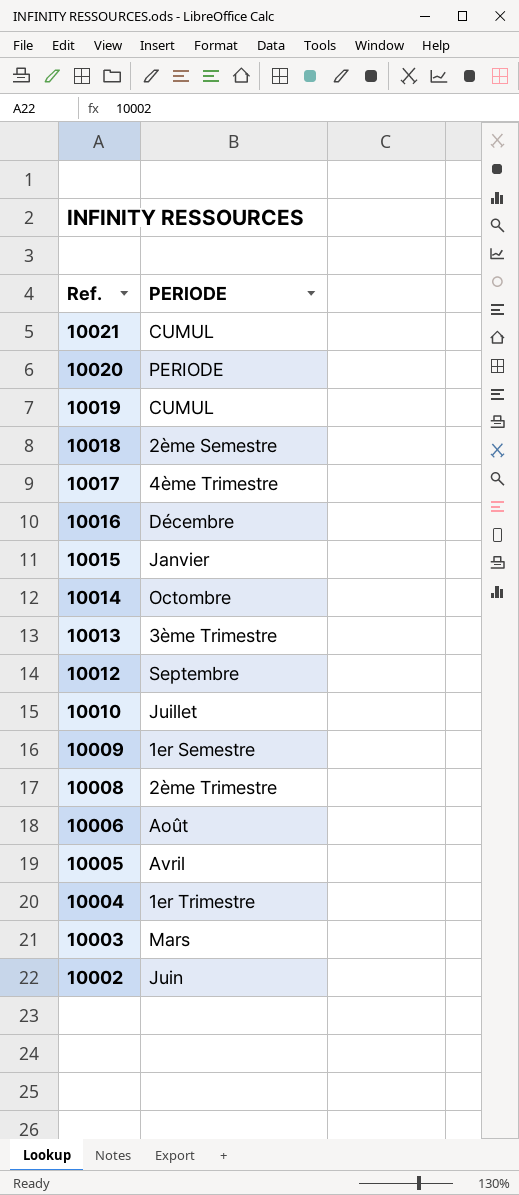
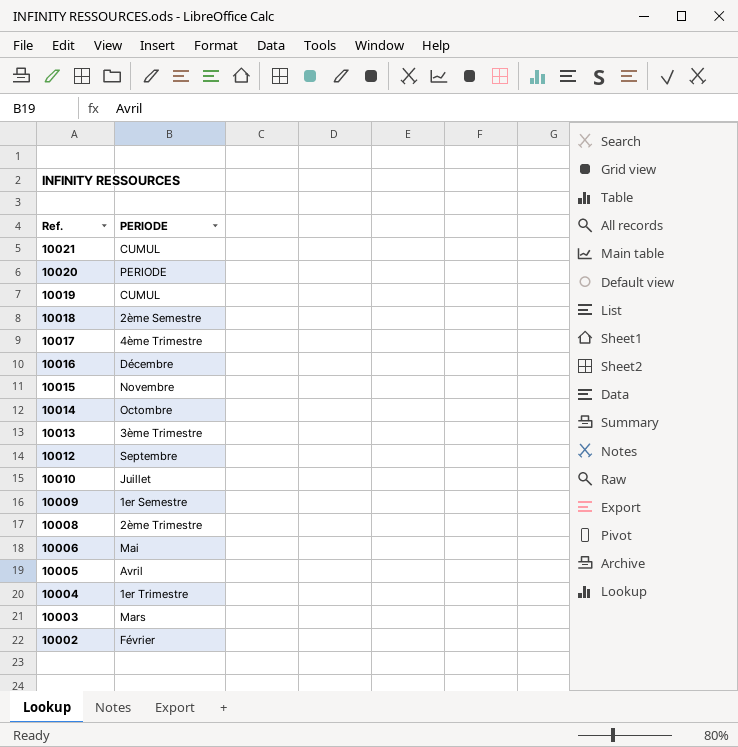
10015 | PERIODE: Janvier -> Novembre
10006 | PERIODE: Août -> Mai
10002 | PERIODE: Juin -> Février

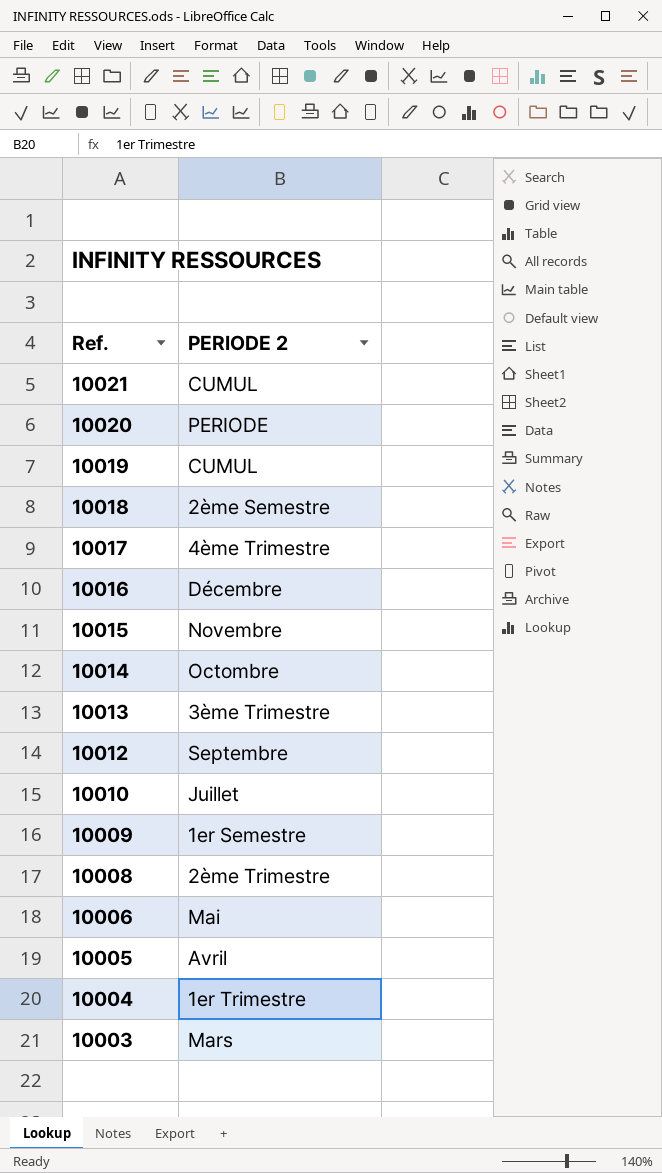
column name: PERIODE -> PERIODE 2
row 10002: Février -> none

